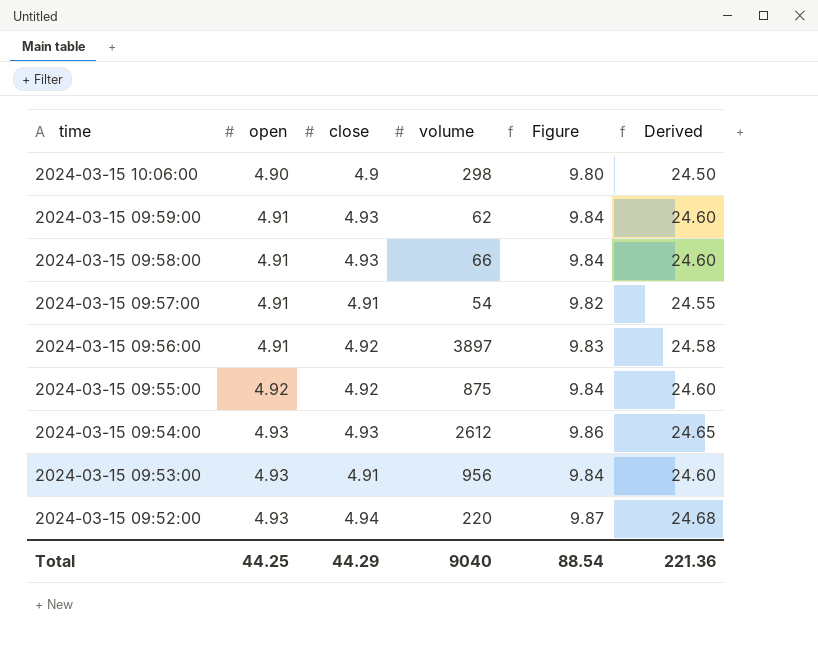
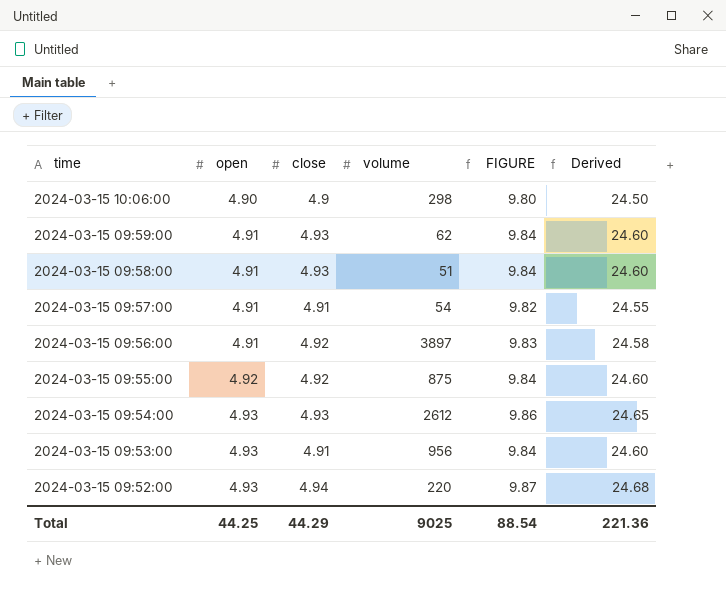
column name: Figure -> FIGURE
2024-03-15 09:58:00 | volume: 66 -> 51
Total | volume: 9040 -> 9025

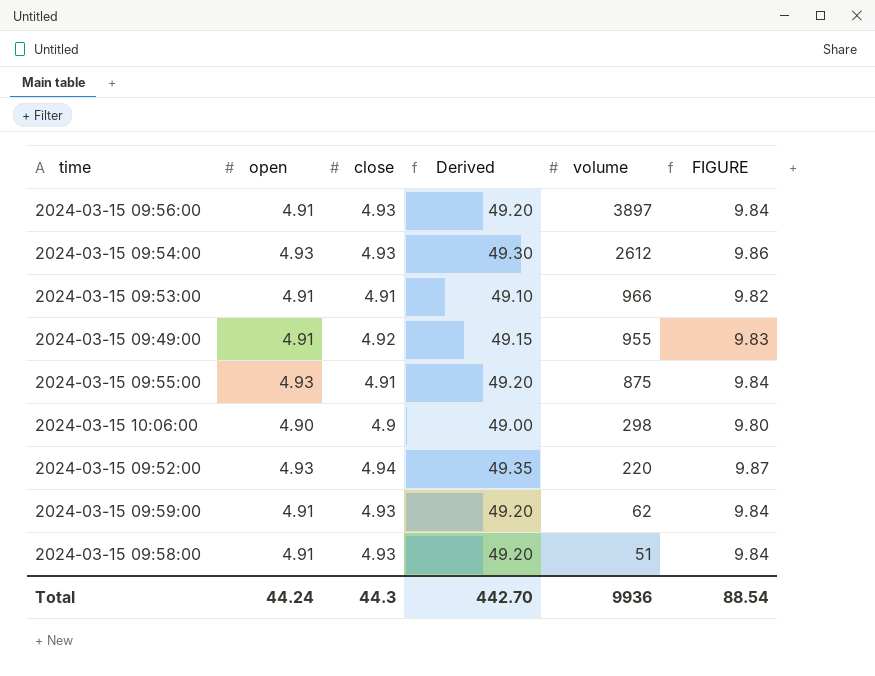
row order: time descending -> volume descending
column Derived | formula: [FIGURE] * 2.5 -> [FIGURE] * 5
column Derived | position: 6 -> 4
row 2024-03-15 09:57:00: 4.91 | 4.91 | 54 | 9.82 | 24.55 -> none
2024-03-15 09:56:00 | close: 4.92 -> 4.93
2024-03-15 09:56:00 | FIGURE: 9.83 -> 9.84
2024-03-15 09:53:00 | open: 4.93 -> 4.91
2024-03-15 09:53:00 | volume: 956 -> 966
2024-03-15 09:53:00 | FIGURE: 9.84 -> 9.82
row 2024-03-15 09:49:00: none -> 4.91 | 4.92 | 49.15 | 955 | 9.83
2024-03-15 09:55:00 | open: 4.92 -> 4.93
2024-03-15 09:55:00 | close: 4.92 -> 4.91
Total | open: 44.25 -> 44.24
Total | close: 44.29 -> 44.3
Total | Derived: 221.36 -> 442.70
Total | volume: 9025 -> 9936

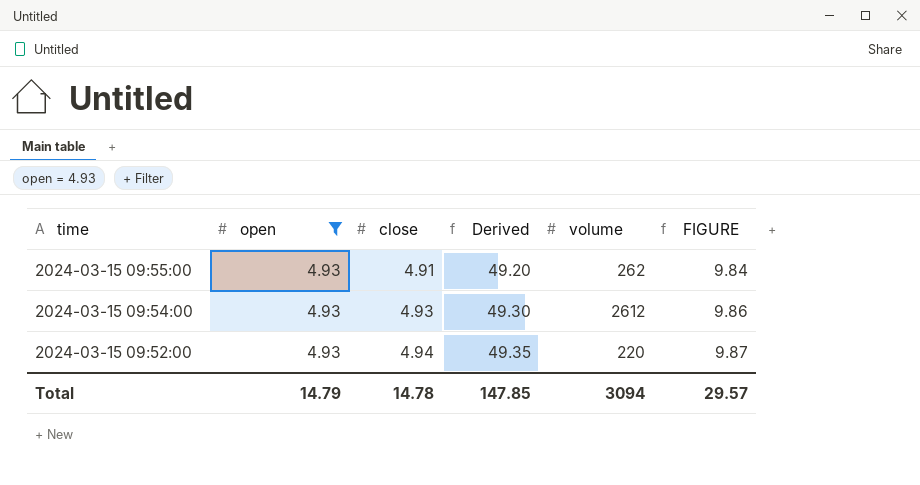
filter: none -> open = 4.93
row order: volume descending -> time descending
2024-03-15 09:55:00 | volume: 875 -> 262
Total | open: 44.24 -> 14.79
Total | close: 44.3 -> 14.78
Total | Derived: 442.70 -> 147.85
Total | volume: 9936 -> 3094
Total | FIGURE: 88.54 -> 29.57

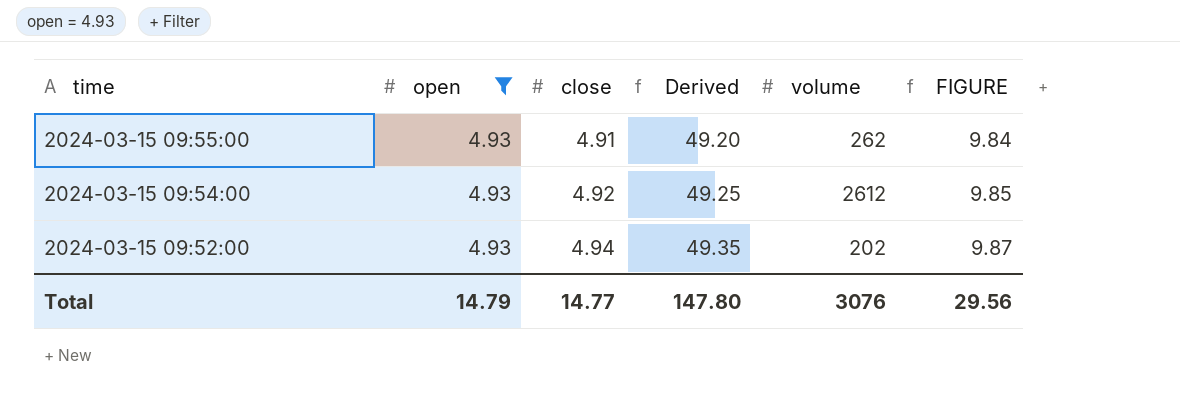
2024-03-15 09:54:00 | close: 4.93 -> 4.92
2024-03-15 09:54:00 | Derived: 49.30 -> 49.25
2024-03-15 09:54:00 | FIGURE: 9.86 -> 9.85
2024-03-15 09:52:00 | volume: 220 -> 202
Total | close: 14.78 -> 14.77
Total | Derived: 147.85 -> 147.80
Total | volume: 3094 -> 3076
Total | FIGURE: 29.57 -> 29.56

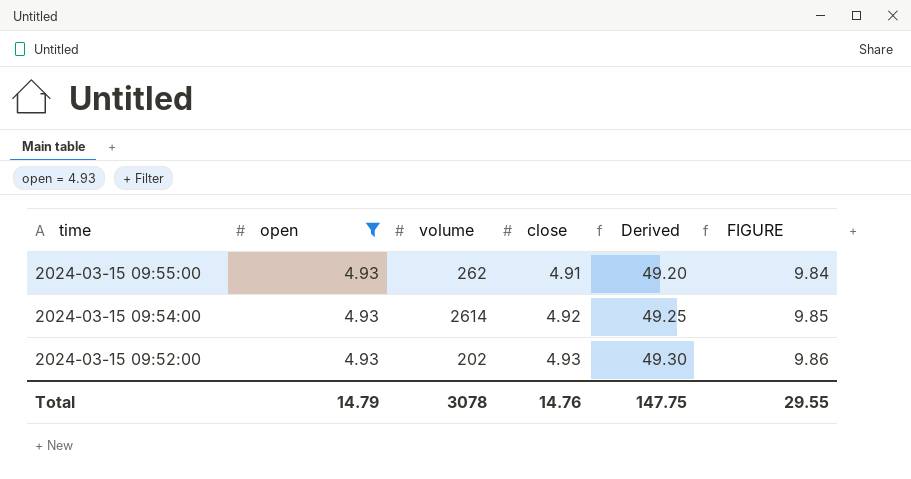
column volume | position: 5 -> 3
2024-03-15 09:54:00 | volume: 2612 -> 2614
2024-03-15 09:52:00 | close: 4.94 -> 4.93
2024-03-15 09:52:00 | Derived: 49.35 -> 49.30
2024-03-15 09:52:00 | FIGURE: 9.87 -> 9.86
Total | volume: 3076 -> 3078
Total | close: 14.77 -> 14.76
Total | Derived: 147.80 -> 147.75
Total | FIGURE: 29.56 -> 29.55

